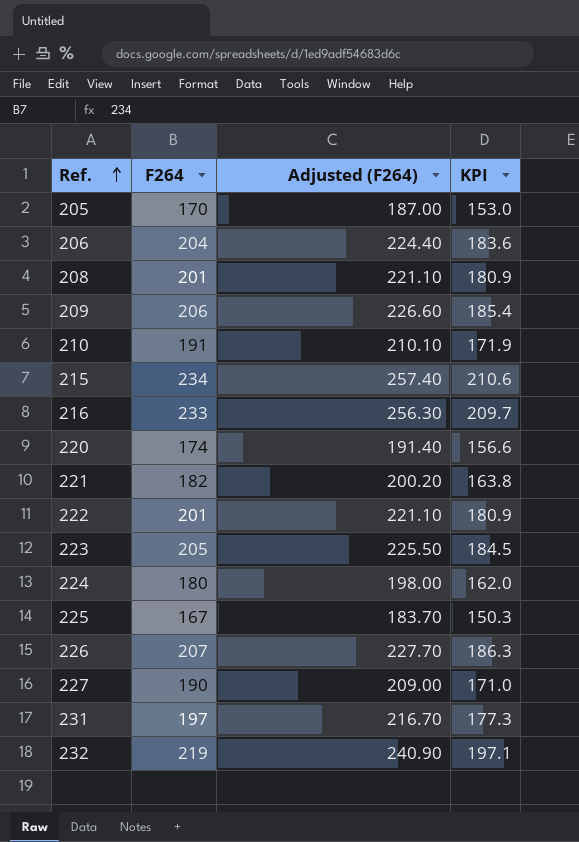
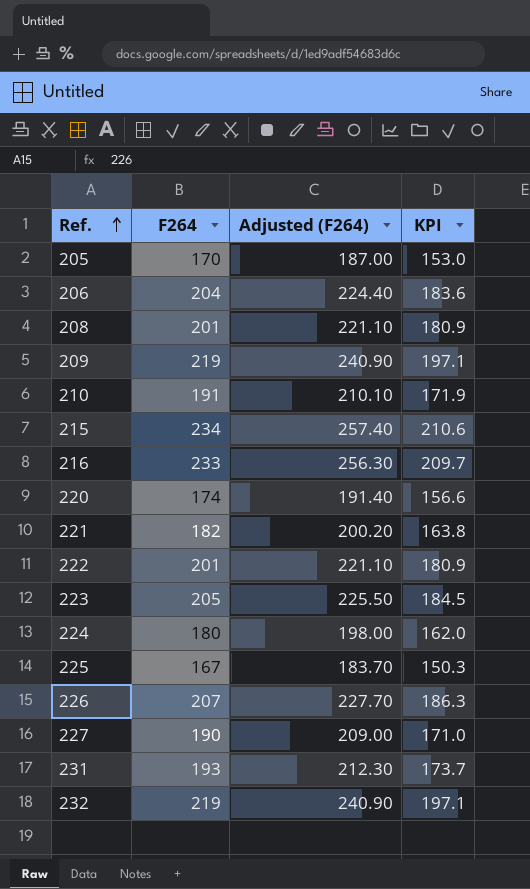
209 | F264: 206 -> 219
209 | Adjusted (F264): 226.60 -> 240.90
209 | KPI: 185.4 -> 197.1
231 | F264: 197 -> 193
231 | Adjusted (F264): 216.70 -> 212.30
231 | KPI: 177.3 -> 173.7

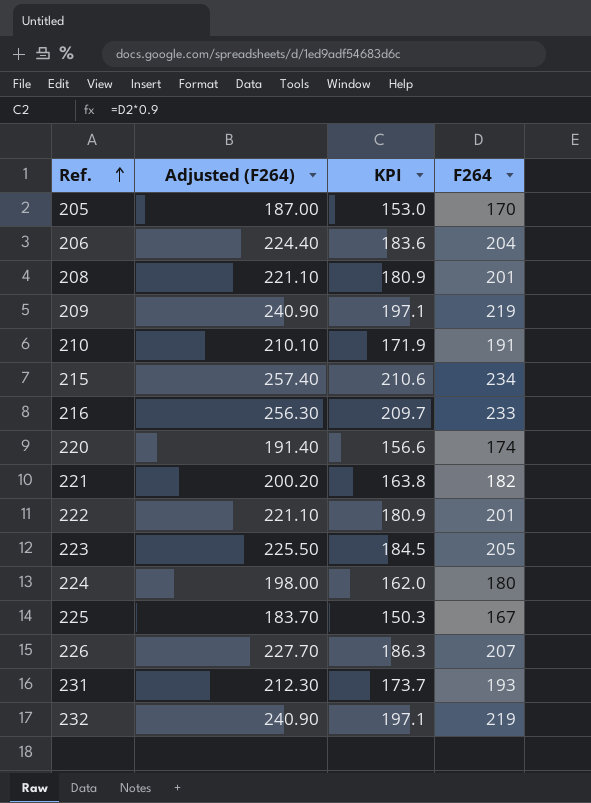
column F264 | position: 2 -> 4
row 227: 190 | 209.00 | 171.0 -> none

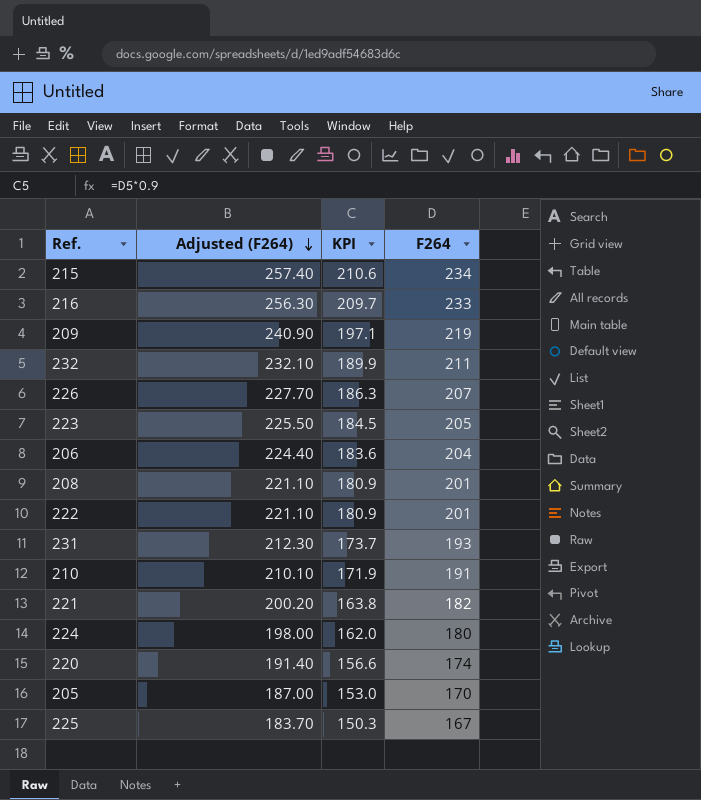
row order: Ref. ascending -> Adjusted (F264) descending
232 | Adjusted (F264): 240.90 -> 232.10
232 | KPI: 197.1 -> 189.9
232 | F264: 219 -> 211

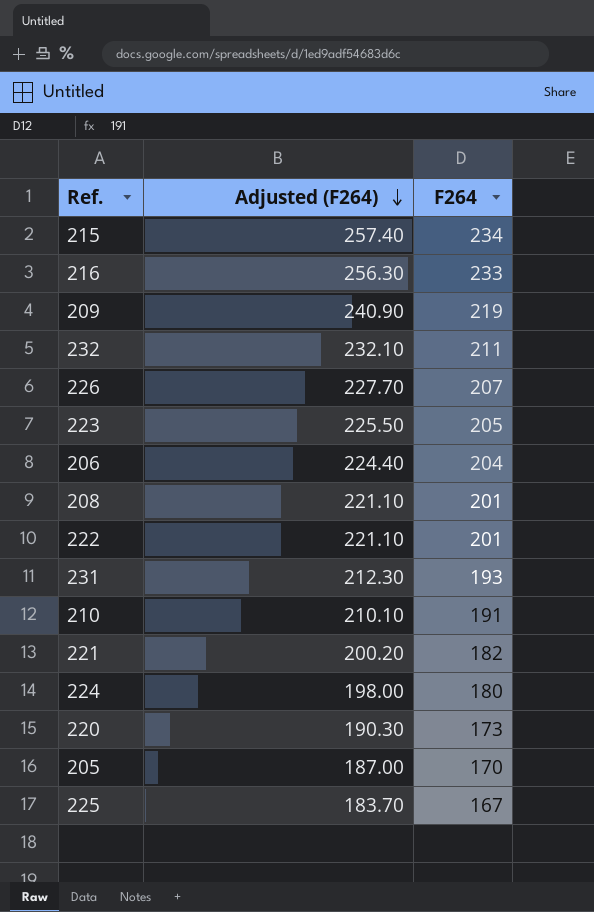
column KPI | formula: [F264] * 0.9 -> none
220 | Adjusted (F264): 191.40 -> 190.30
220 | F264: 174 -> 173

